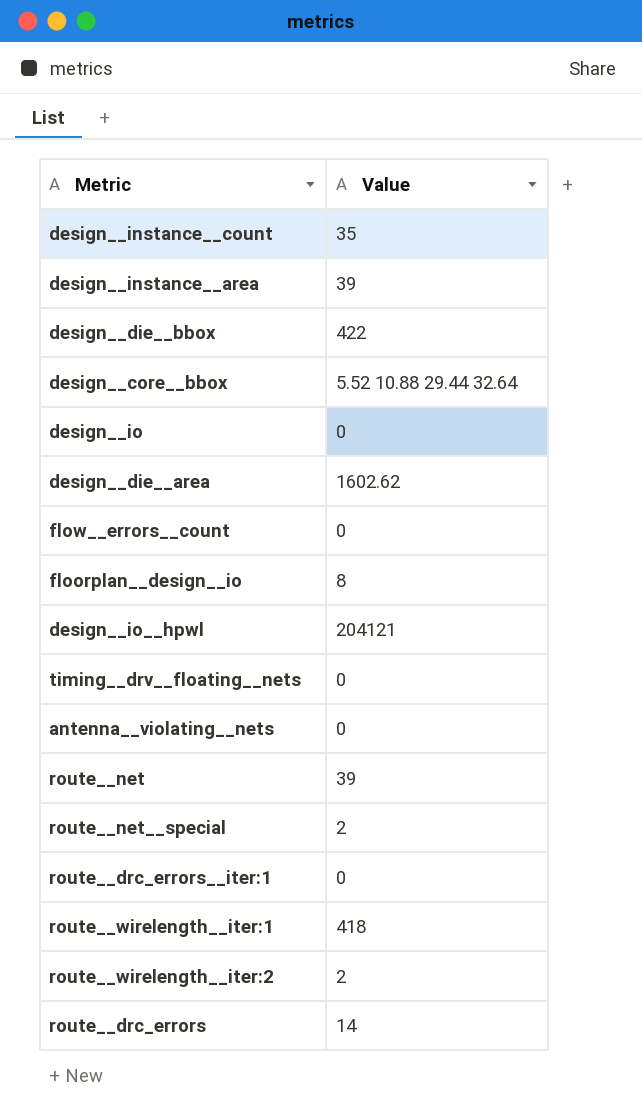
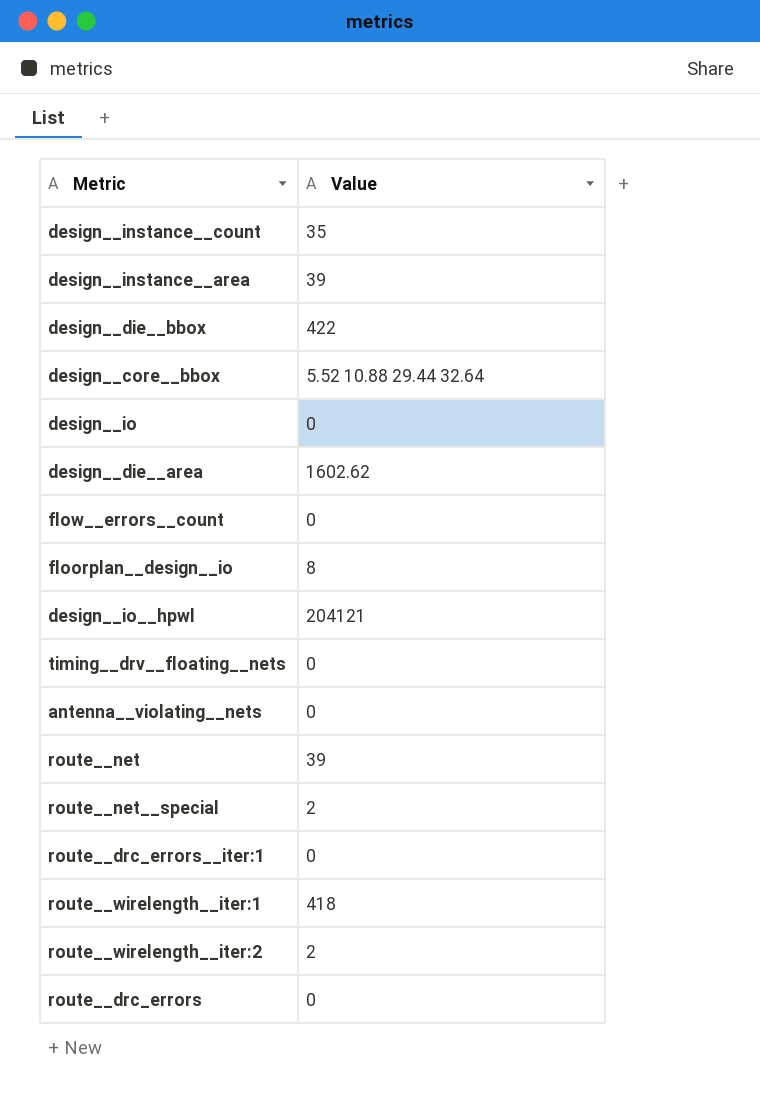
route__drc_errors | Value: 14 -> 0

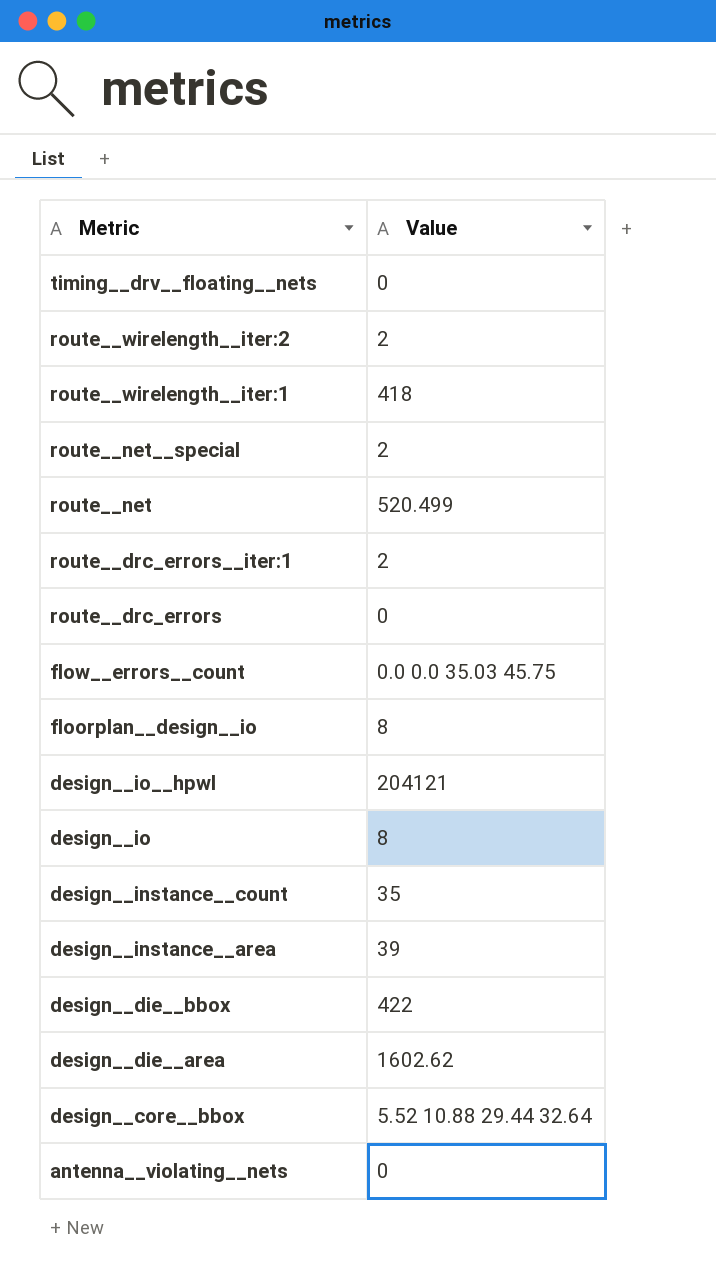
row order: none -> Metric descending
route__net | Value: 39 -> 520.499
route__drc_errors__iter:1 | Value: 0 -> 2
flow__errors__count | Value: 0 -> 0.0 0.0 35.03 45.75
design__io | Value: 0 -> 8

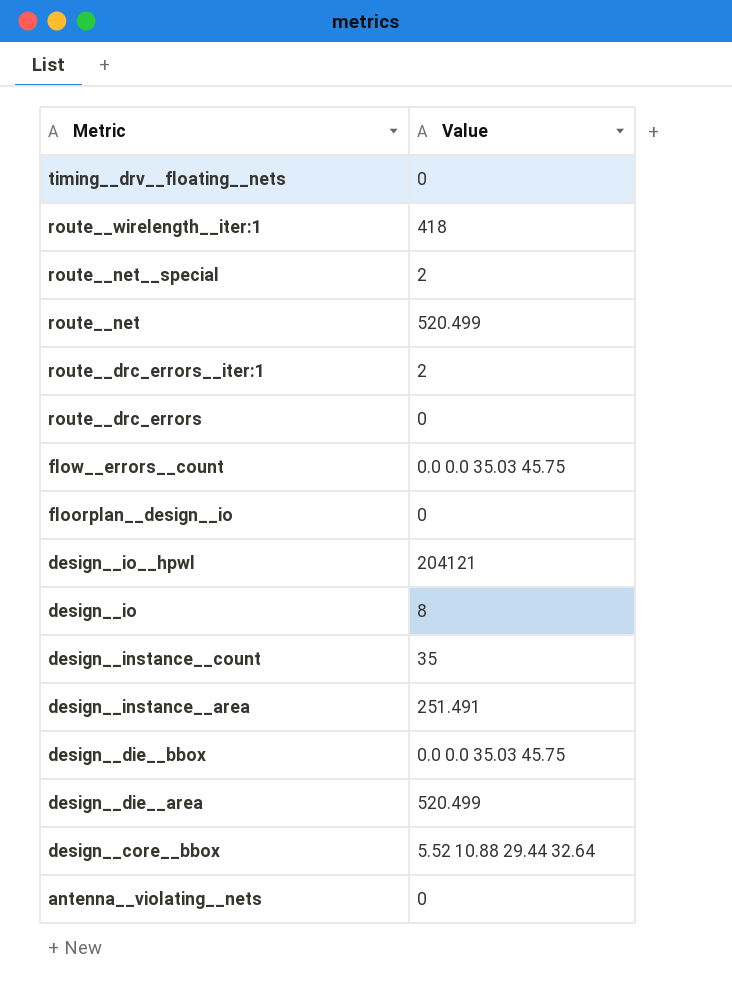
row route__wirelength__iter:2: 2 -> none
floorplan__design__io | Value: 8 -> 0
design__instance__area | Value: 39 -> 251.491
design__die__bbox | Value: 422 -> 0.0 0.0 35.03 45.75
design__die__area | Value: 1602.62 -> 520.499

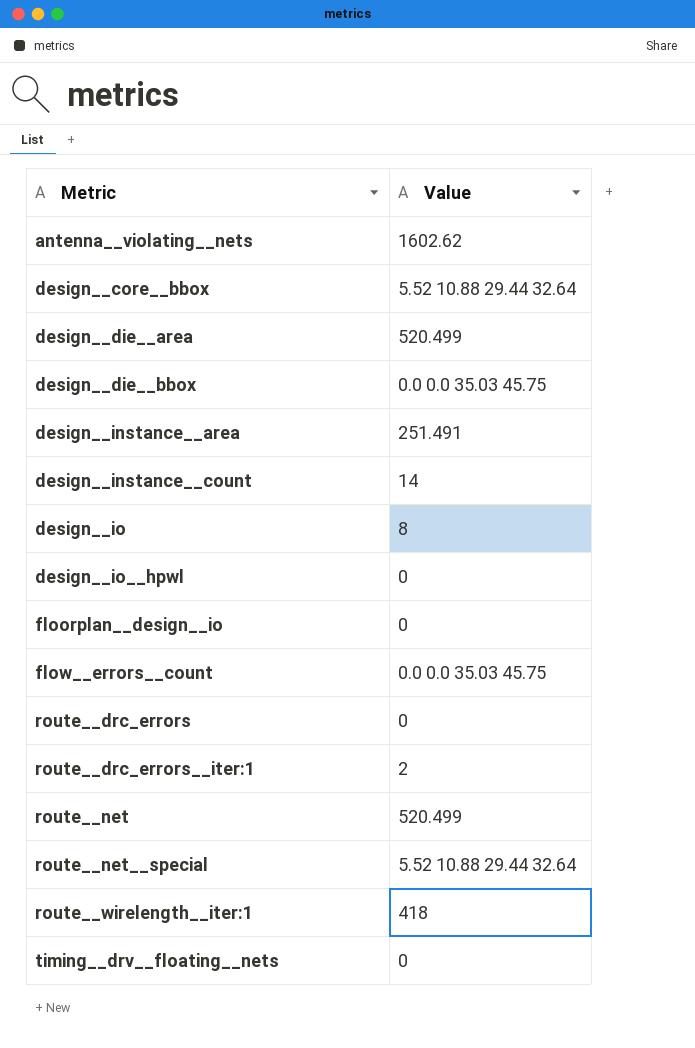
row order: Metric descending -> Metric ascending
antenna__violating__nets | Value: 0 -> 1602.62
design__instance__count | Value: 35 -> 14
design__io__hpwl | Value: 204121 -> 0
route__net__special | Value: 2 -> 5.52 10.88 29.44 32.64

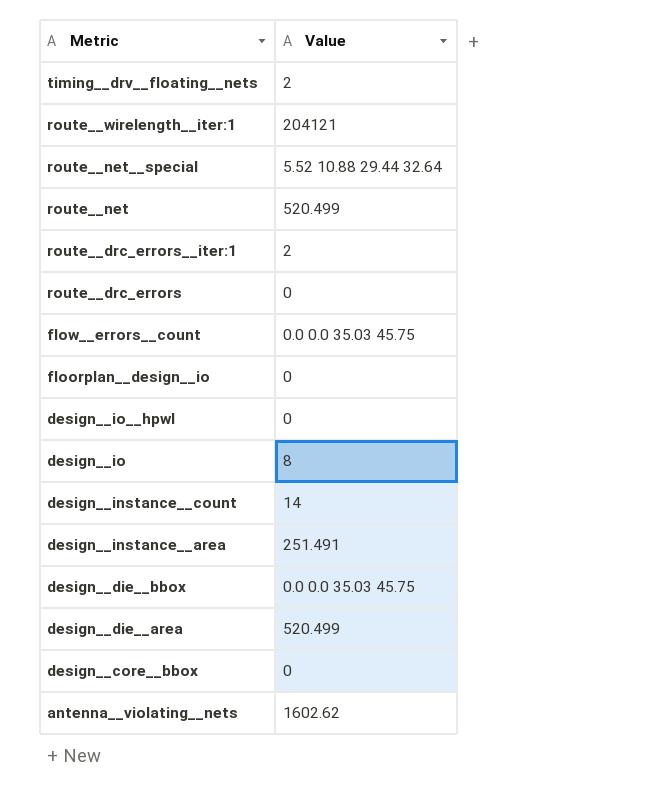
row order: Metric ascending -> Metric descending
timing__drv__floating__nets | Value: 0 -> 2
route__wirelength__iter:1 | Value: 418 -> 204121
design__core__bbox | Value: 5.52 10.88 29.44 32.64 -> 0

